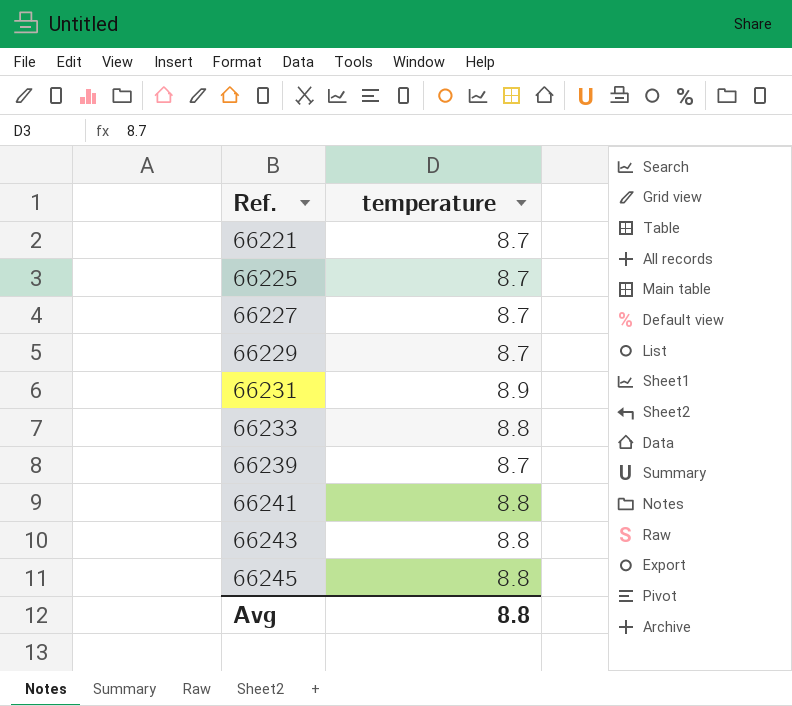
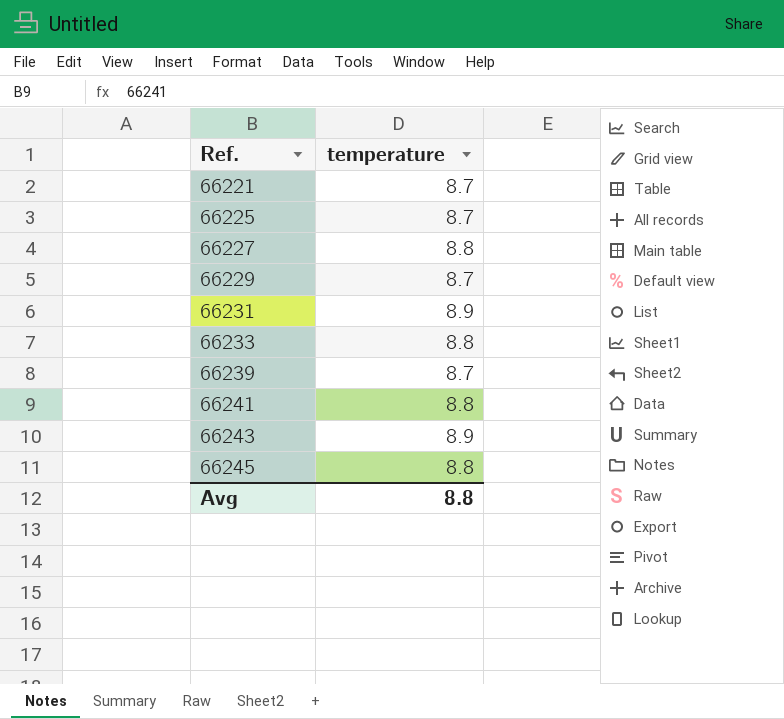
66227 | temperature: 8.7 -> 8.8
66243 | temperature: 8.8 -> 8.9

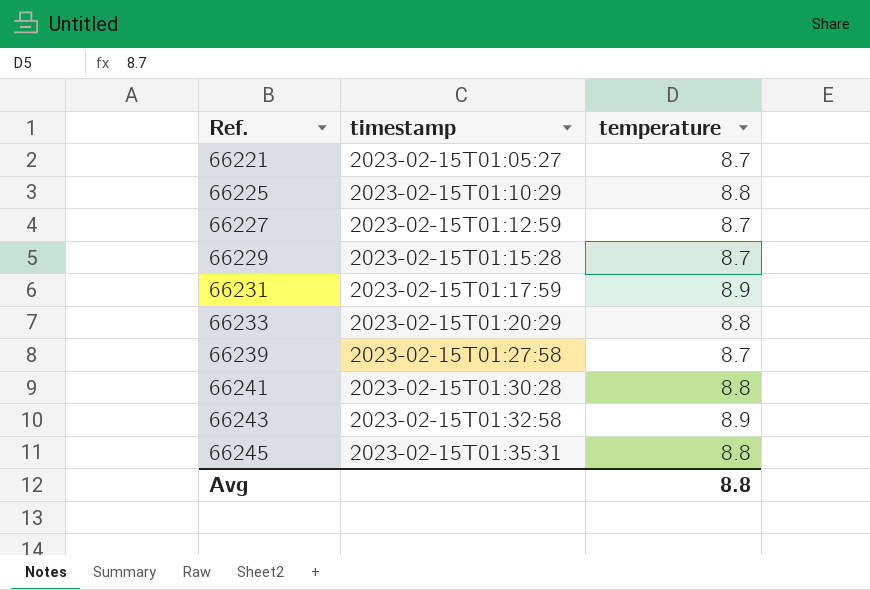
column timestamp | position: none -> 2
66225 | temperature: 8.7 -> 8.8
66227 | temperature: 8.8 -> 8.7

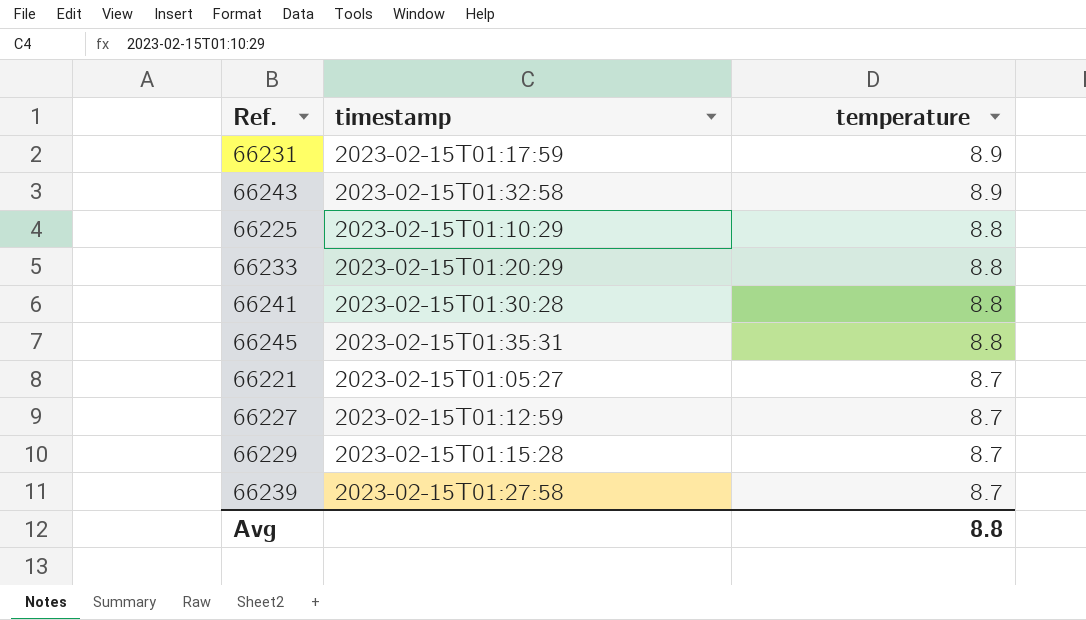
row order: Ref. ascending -> temperature descending

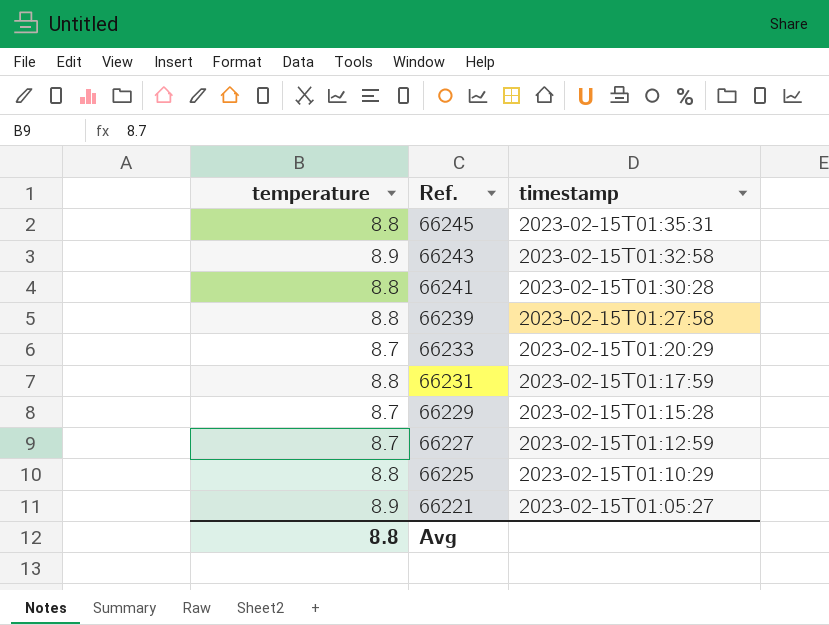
row order: temperature descending -> Ref. descending
column temperature | position: 3 -> 1
66239 | temperature: 8.7 -> 8.8
66233 | temperature: 8.8 -> 8.7
66231 | temperature: 8.9 -> 8.8
66221 | temperature: 8.7 -> 8.9

